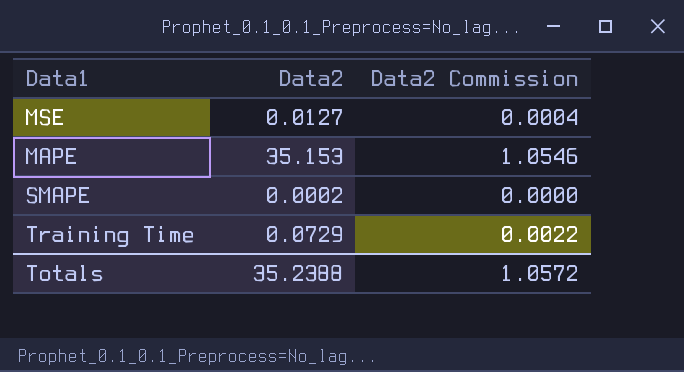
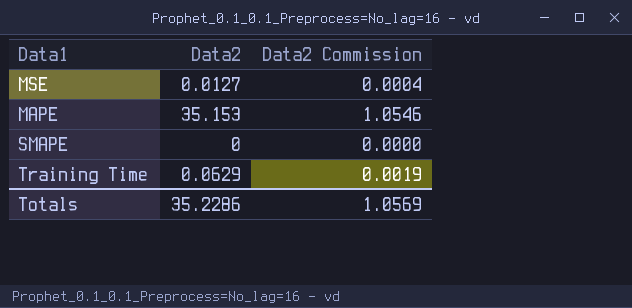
SMAPE | Data2: 0.0002 -> 0
Training Time | Data2: 0.0729 -> 0.0629
Training Time | Data2 Commission: 0.0022 -> 0.0019
Totals | Data2: 35.2388 -> 35.2286
Totals | Data2 Commission: 1.0572 -> 1.0569

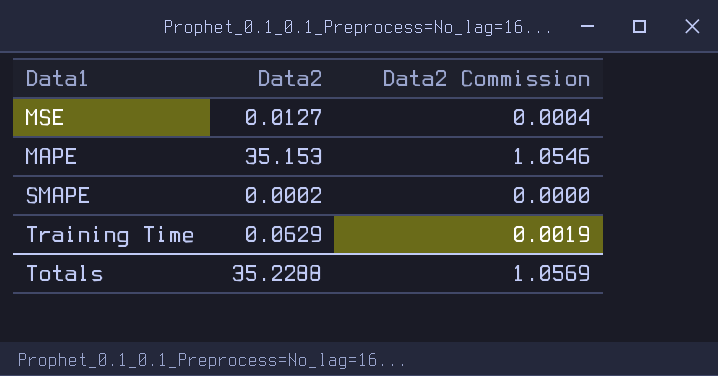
SMAPE | Data2: 0 -> 0.0002
Totals | Data2: 35.2286 -> 35.2288

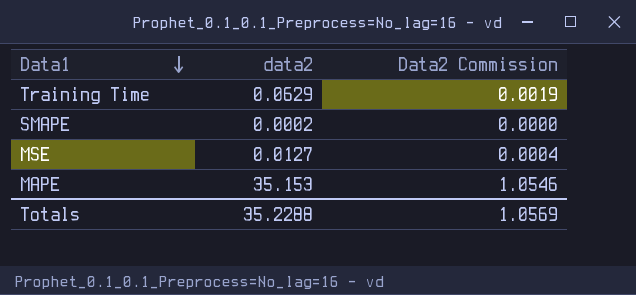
row order: none -> Data1 descending
column name: Data2 -> data2

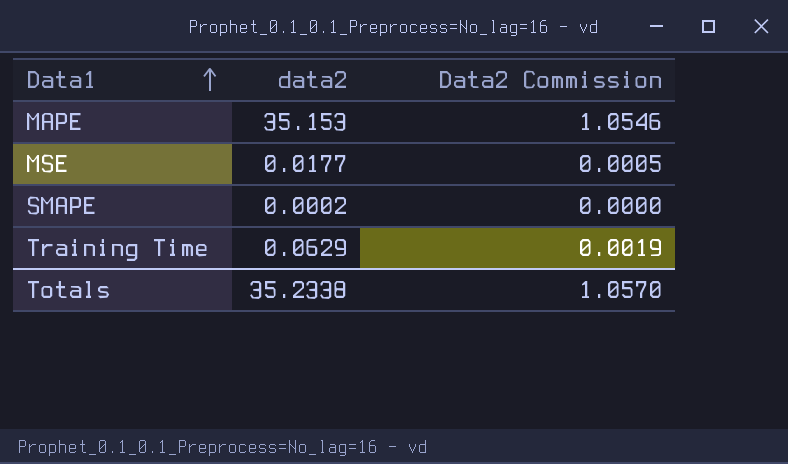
row order: Data1 descending -> Data1 ascending
MSE | data2: 0.0127 -> 0.0177
MSE | Data2 Commission: 0.0004 -> 0.0005
Totals | data2: 35.2288 -> 35.2338
Totals | Data2 Commission: 1.0569 -> 1.0570

